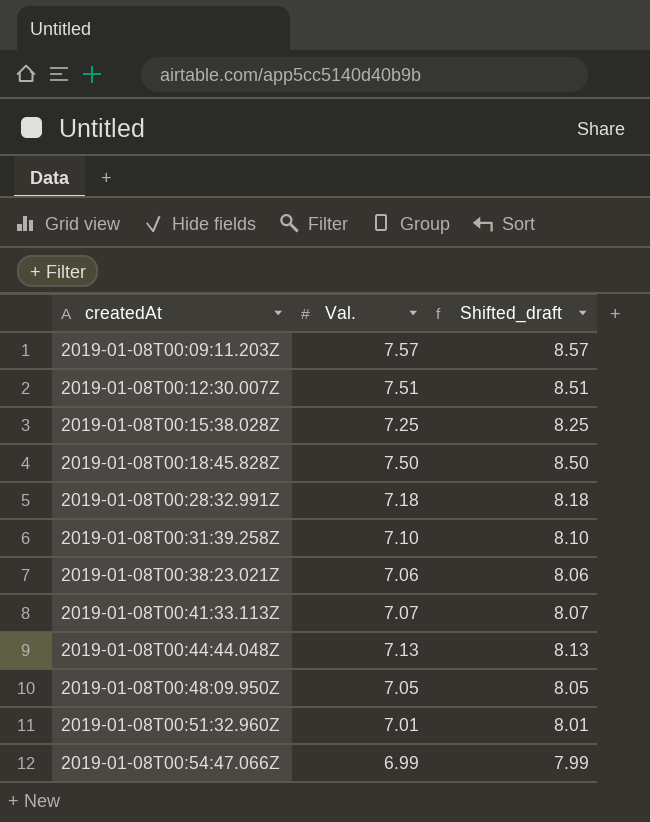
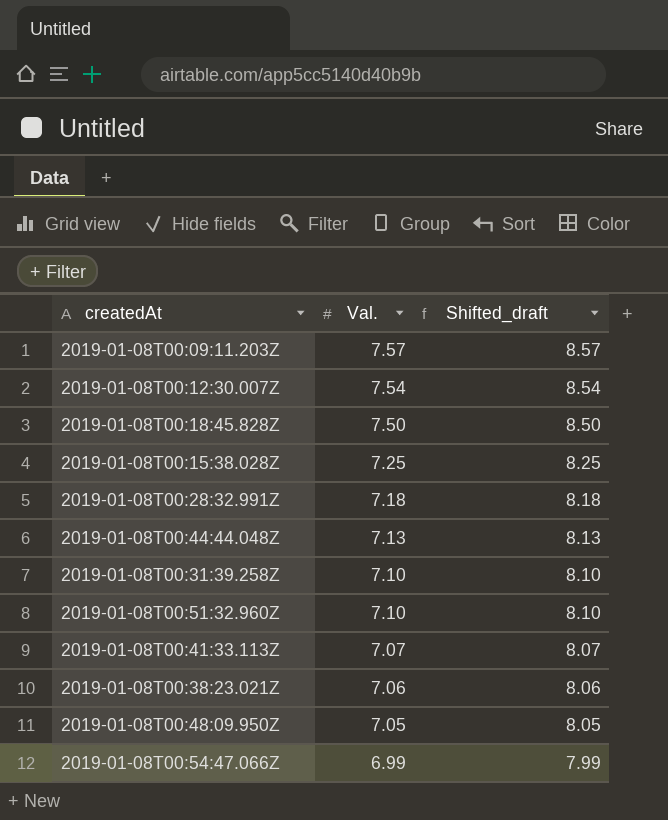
row order: createdAt ascending -> Val. descending
2019-01-08T00:12:30.007Z | Val.: 7.51 -> 7.54
2019-01-08T00:12:30.007Z | Shifted_draft: 8.51 -> 8.54
2019-01-08T00:51:32.960Z | Val.: 7.01 -> 7.10
2019-01-08T00:51:32.960Z | Shifted_draft: 8.01 -> 8.10

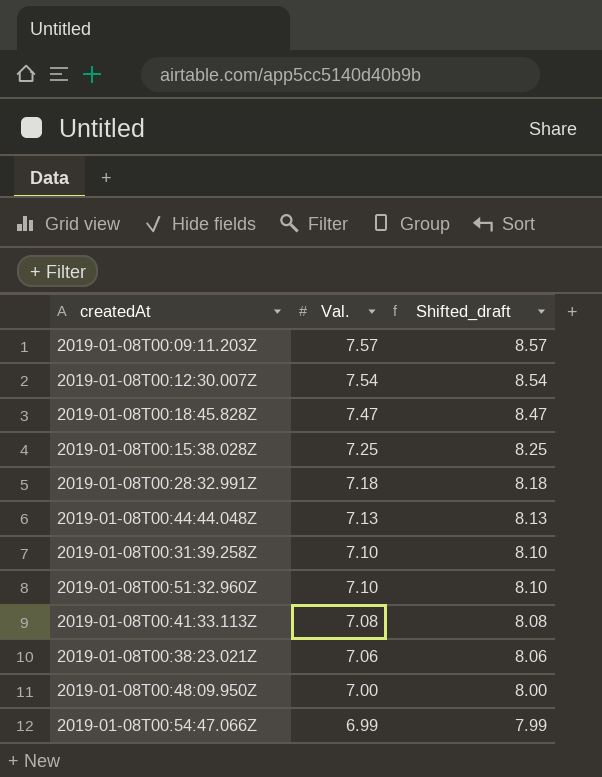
2019-01-08T00:18:45.828Z | Val.: 7.50 -> 7.47
2019-01-08T00:18:45.828Z | Shifted_draft: 8.50 -> 8.47
2019-01-08T00:41:33.113Z | Val.: 7.07 -> 7.08
2019-01-08T00:41:33.113Z | Shifted_draft: 8.07 -> 8.08
2019-01-08T00:48:09.950Z | Val.: 7.05 -> 7.00
2019-01-08T00:48:09.950Z | Shifted_draft: 8.05 -> 8.00

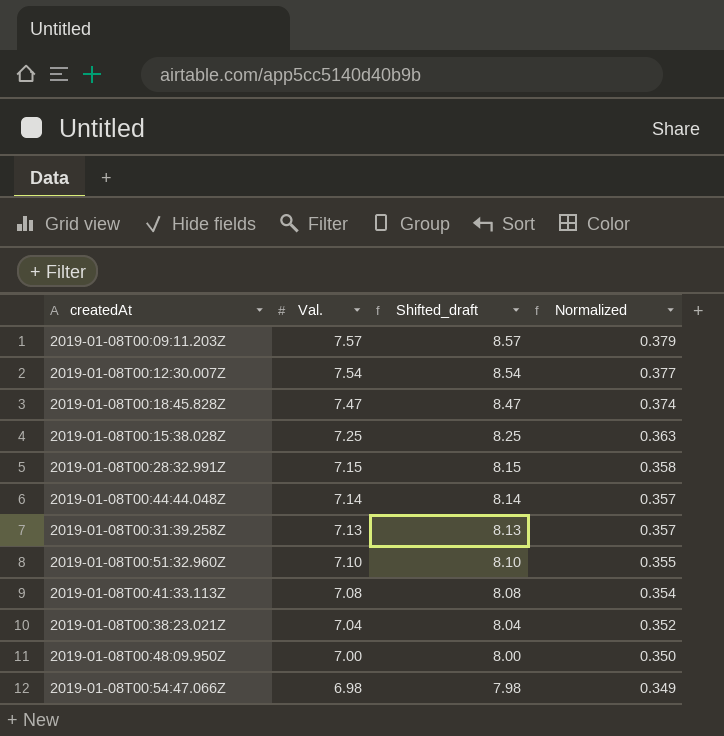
column Normalized | formula: none -> [Val.] * 0.05
2019-01-08T00:28:32.991Z | Val.: 7.18 -> 7.15
2019-01-08T00:28:32.991Z | Shifted_draft: 8.18 -> 8.15
2019-01-08T00:44:44.048Z | Val.: 7.13 -> 7.14
2019-01-08T00:44:44.048Z | Shifted_draft: 8.13 -> 8.14
2019-01-08T00:31:39.258Z | Val.: 7.10 -> 7.13
2019-01-08T00:31:39.258Z | Shifted_draft: 8.10 -> 8.13
2019-01-08T00:38:23.021Z | Val.: 7.06 -> 7.04
2019-01-08T00:38:23.021Z | Shifted_draft: 8.06 -> 8.04
2019-01-08T00:54:47.066Z | Val.: 6.99 -> 6.98
2019-01-08T00:54:47.066Z | Shifted_draft: 7.99 -> 7.98

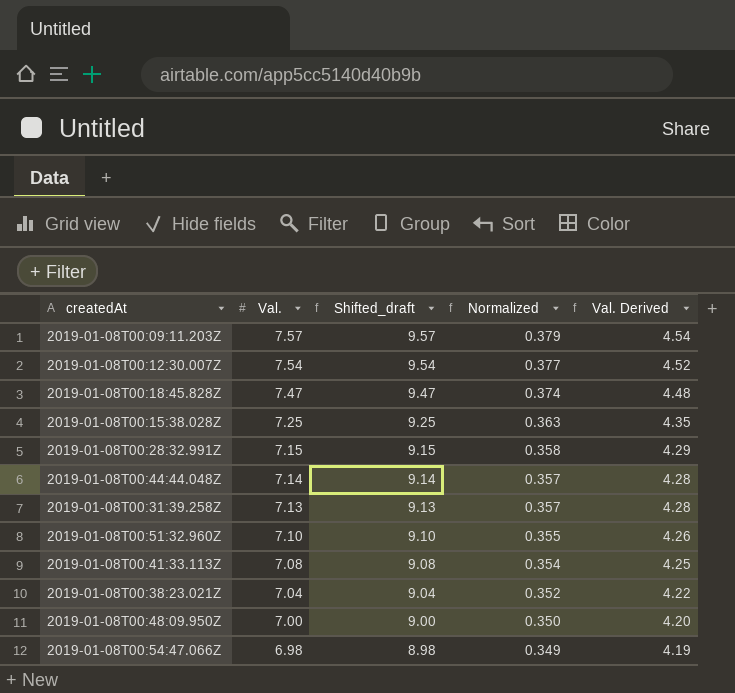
column Shifted_draft | formula: [Val.] + 1 -> [Val.] + 2
column Val. Derived | formula: none -> [Val.] * 0.6

